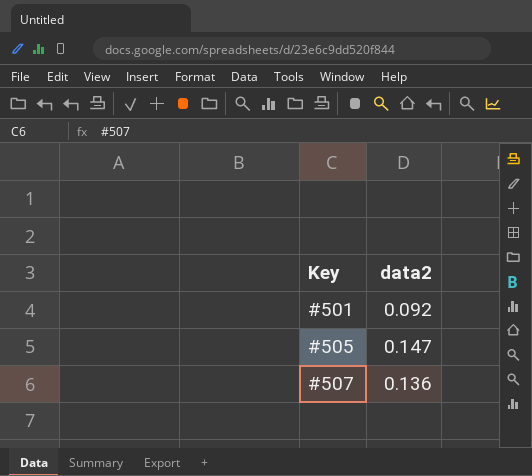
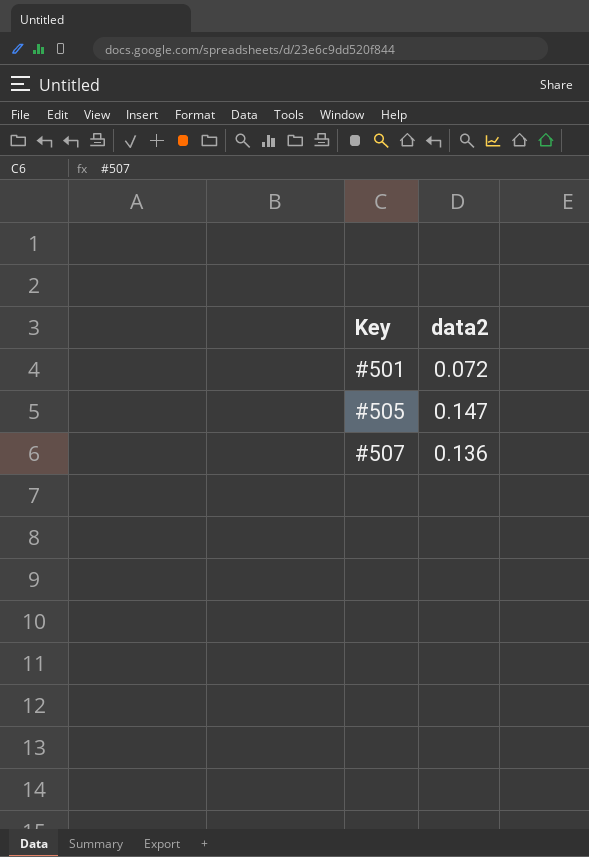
#501 | data2: 0.092 -> 0.072

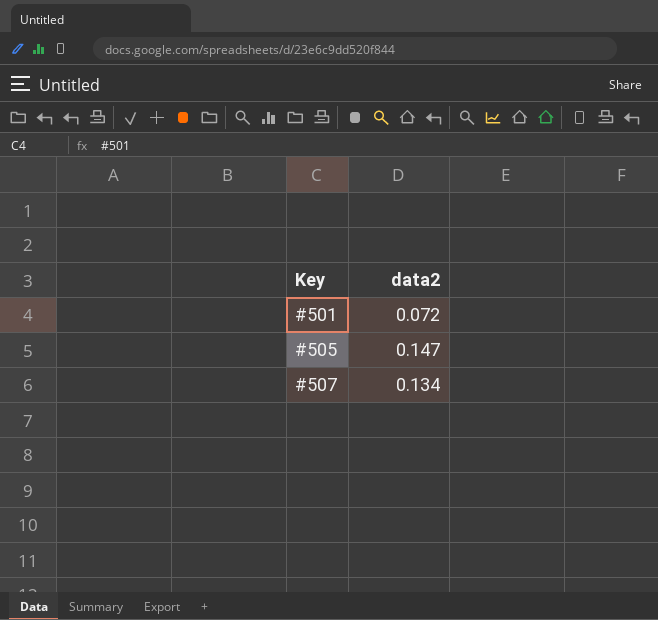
#507 | data2: 0.136 -> 0.134

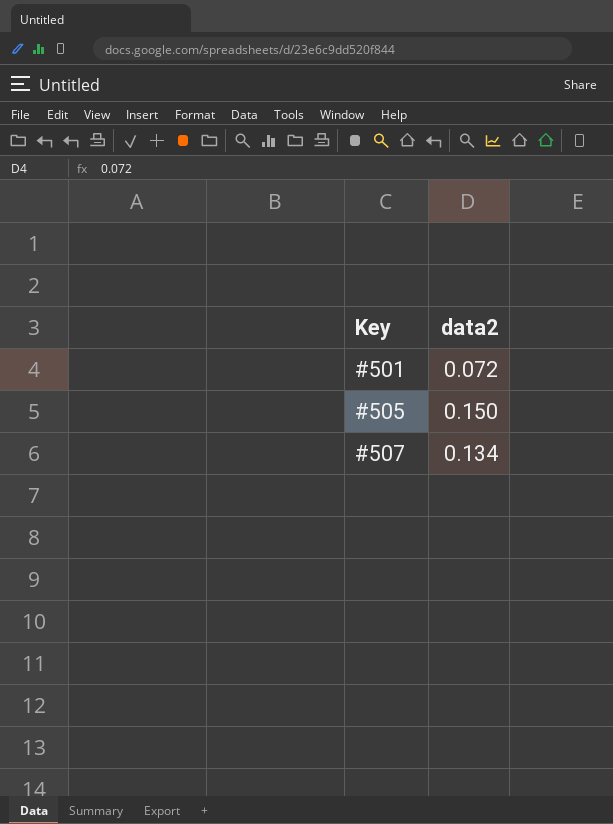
#505 | data2: 0.147 -> 0.150

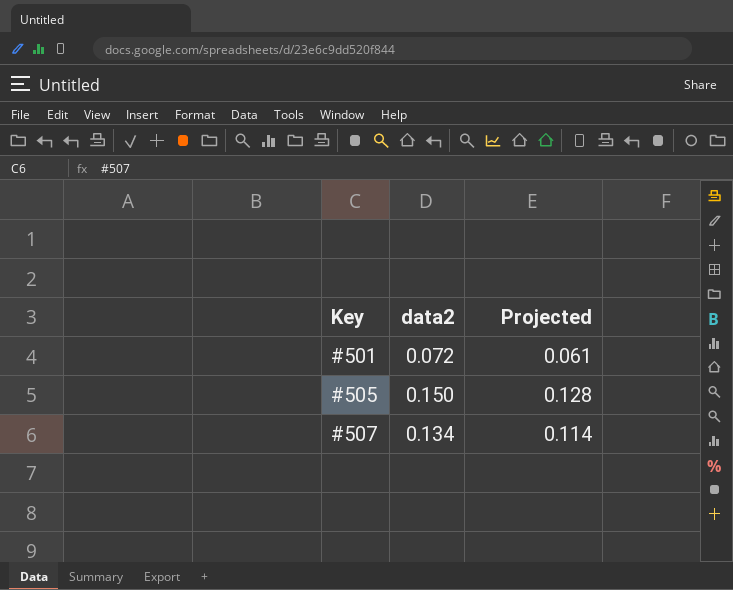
column Projected | formula: none -> [data2] * 0.85

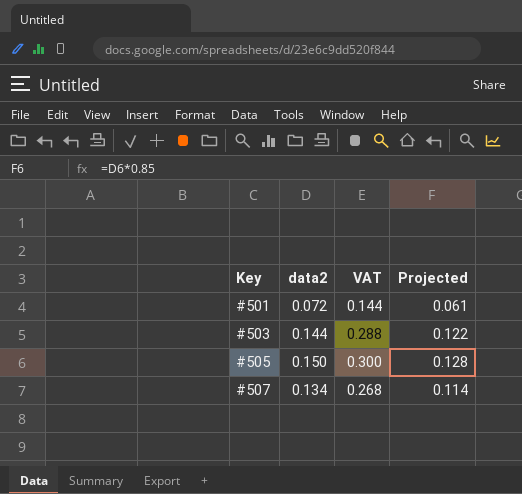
column VAT | formula: none -> [data2] * 2
row #503: none -> 0.144 | 0.288 | 0.122

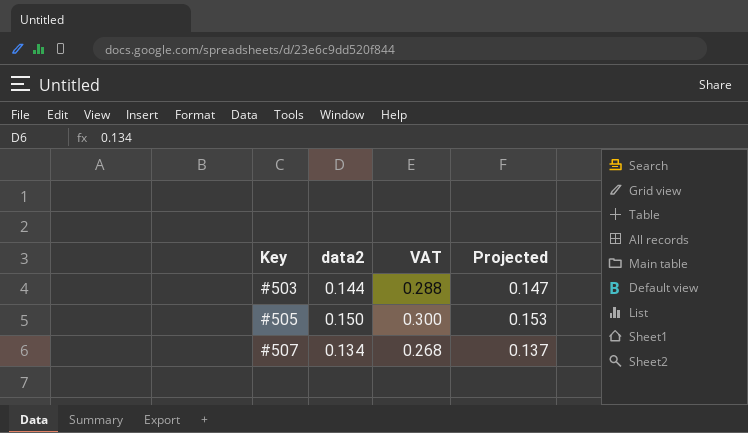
column Projected | formula: [data2] * 0.85 -> [data2] * 1.02
row #501: 0.072 | 0.144 | 0.061 -> none

